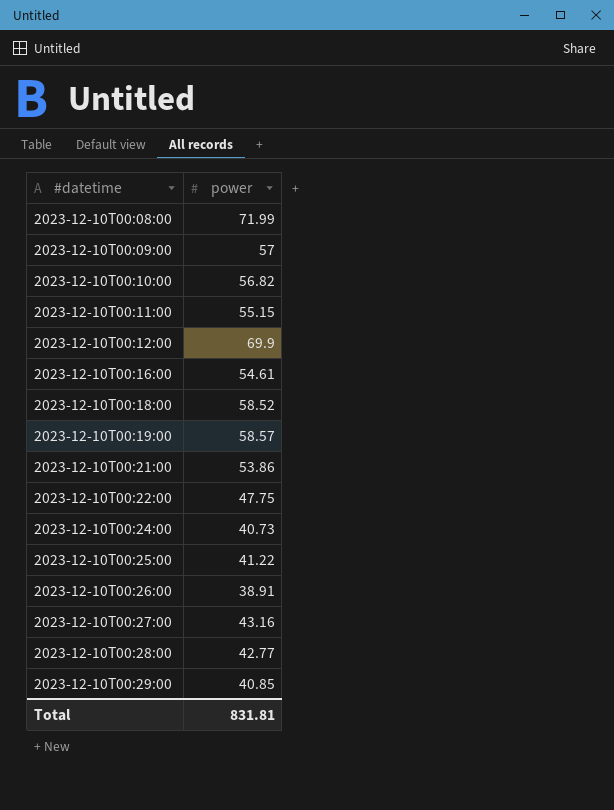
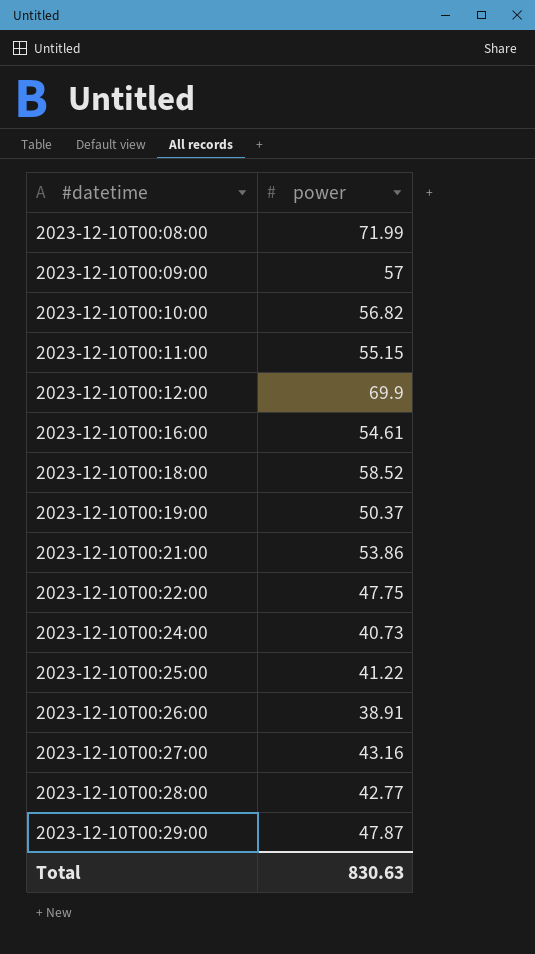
2023-12-10T00:19:00 | power: 58.57 -> 50.37
2023-12-10T00:29:00 | power: 40.85 -> 47.87
Total | power: 831.81 -> 830.63

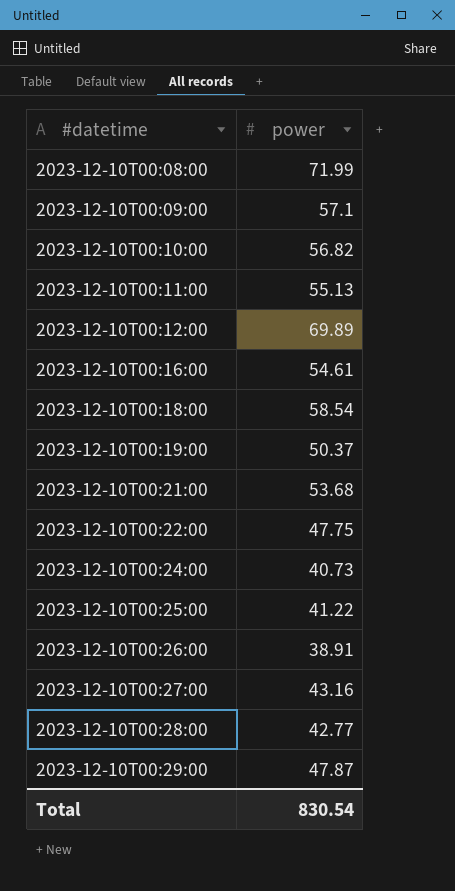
2023-12-10T00:09:00 | power: 57 -> 57.1
2023-12-10T00:11:00 | power: 55.15 -> 55.13
2023-12-10T00:12:00 | power: 69.9 -> 69.89
2023-12-10T00:18:00 | power: 58.52 -> 58.54
2023-12-10T00:21:00 | power: 53.86 -> 53.68
Total | power: 830.63 -> 830.54

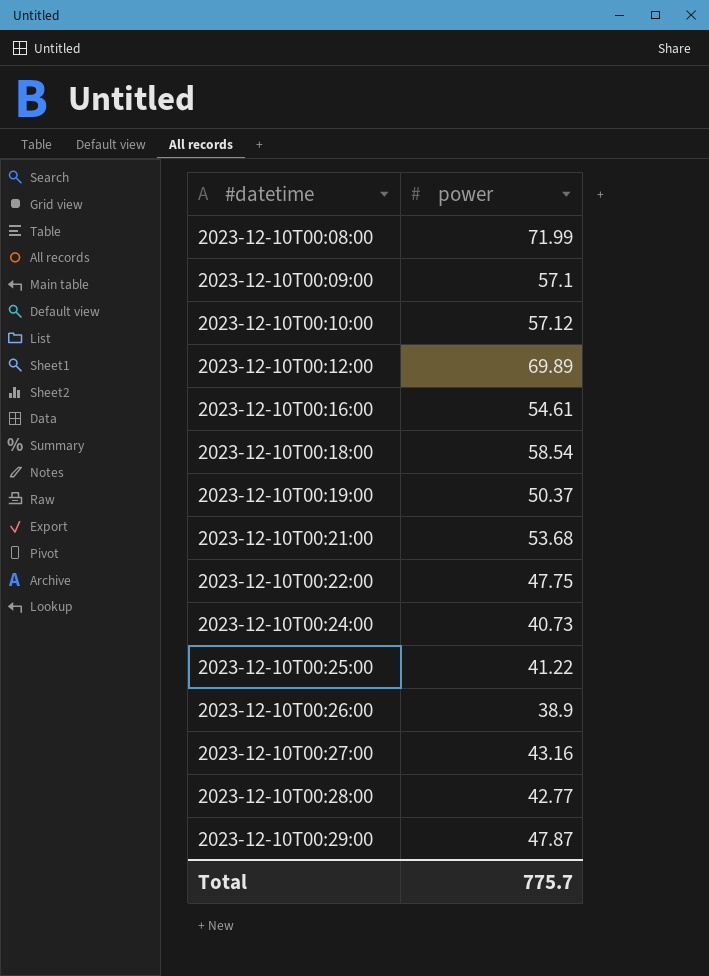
row 2023-12-10T00:11:00: 55.13 -> none
2023-12-10T00:10:00 | power: 56.82 -> 57.12
2023-12-10T00:26:00 | power: 38.91 -> 38.9
Total | power: 830.54 -> 775.7

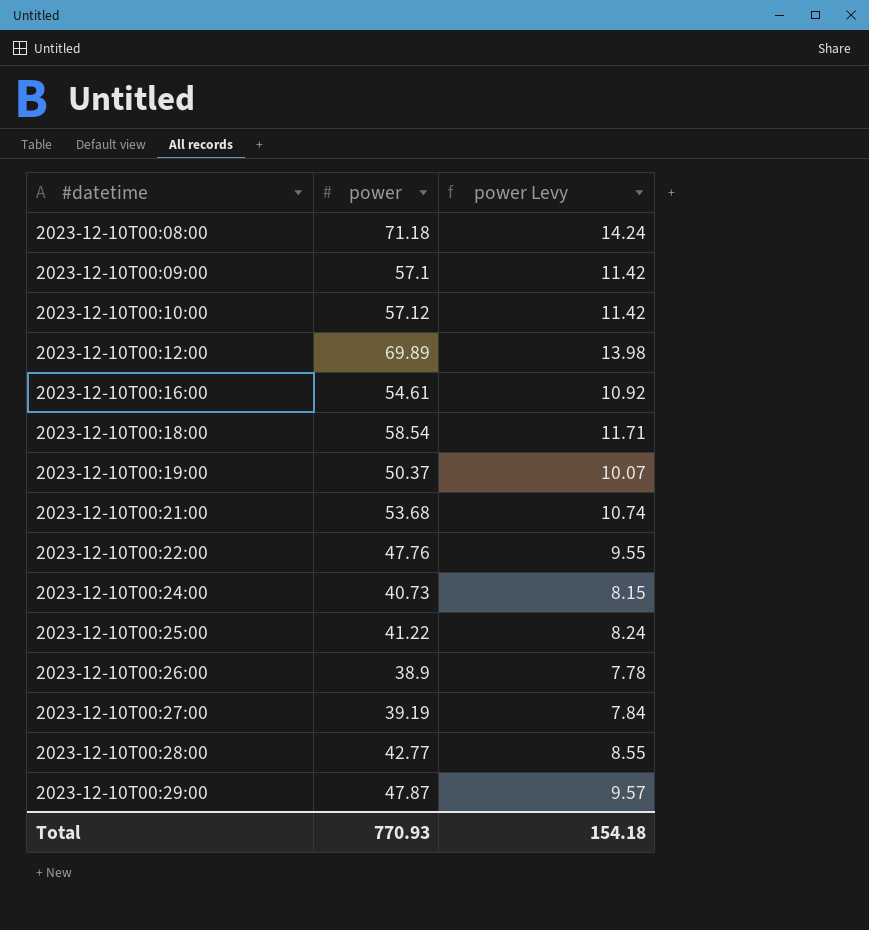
column power Levy | formula: none -> [power] * 0.2
2023-12-10T00:08:00 | power: 71.99 -> 71.18
2023-12-10T00:22:00 | power: 47.75 -> 47.76
2023-12-10T00:27:00 | power: 43.16 -> 39.19
Total | power: 775.7 -> 770.93

